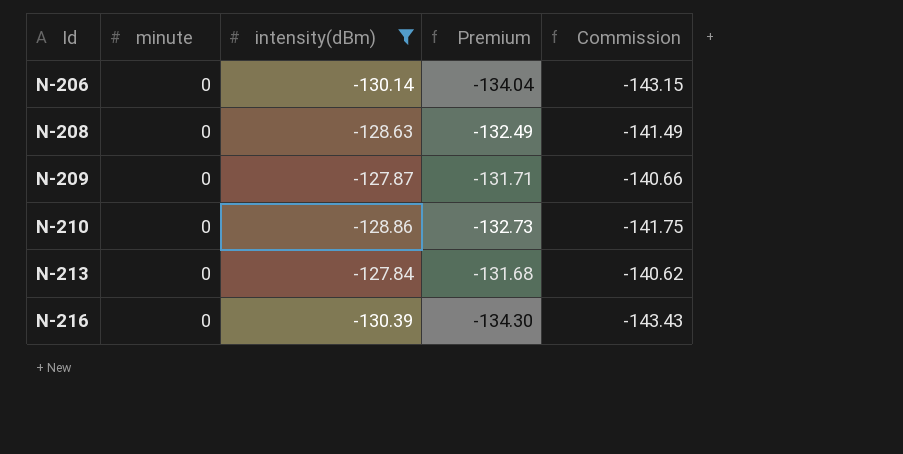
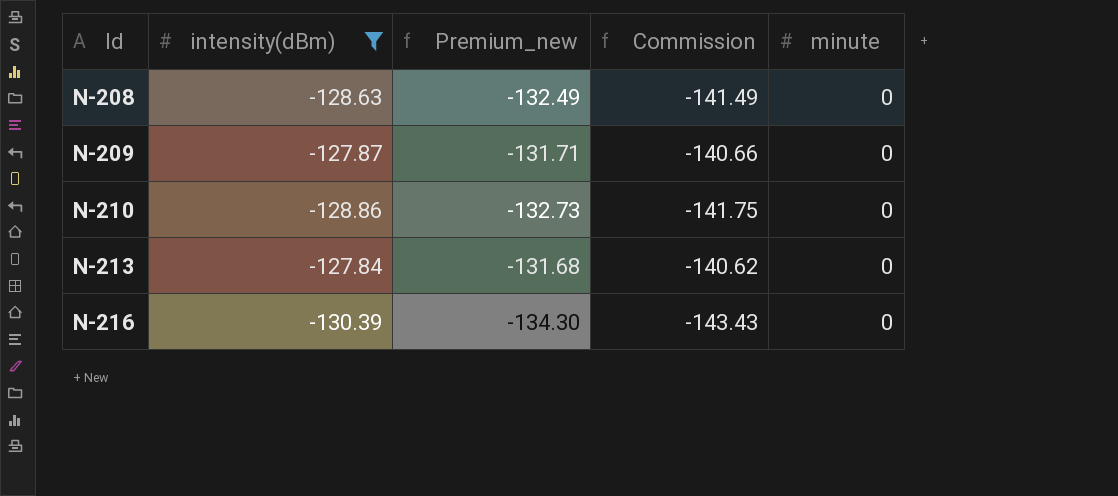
column name: Premium -> Premium_new
column minute | position: 2 -> 5
row N-206: 0 | -130.14 | -134.04 | -143.15 -> none

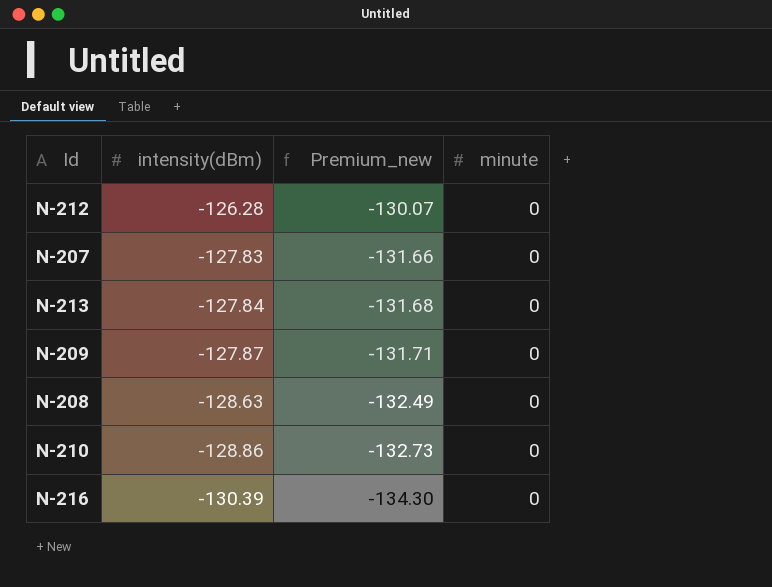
filter: intensity(dBm) <= -127.84 -> none
row order: Id ascending -> intensity(dBm) descending
column Commission | formula: [intensity(dBm)] * 1.1 -> none

